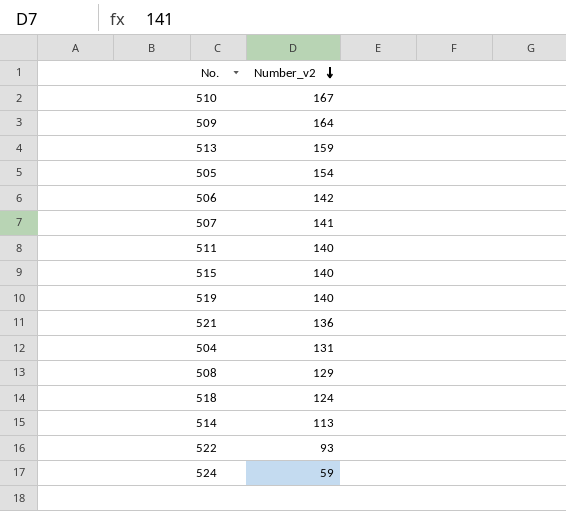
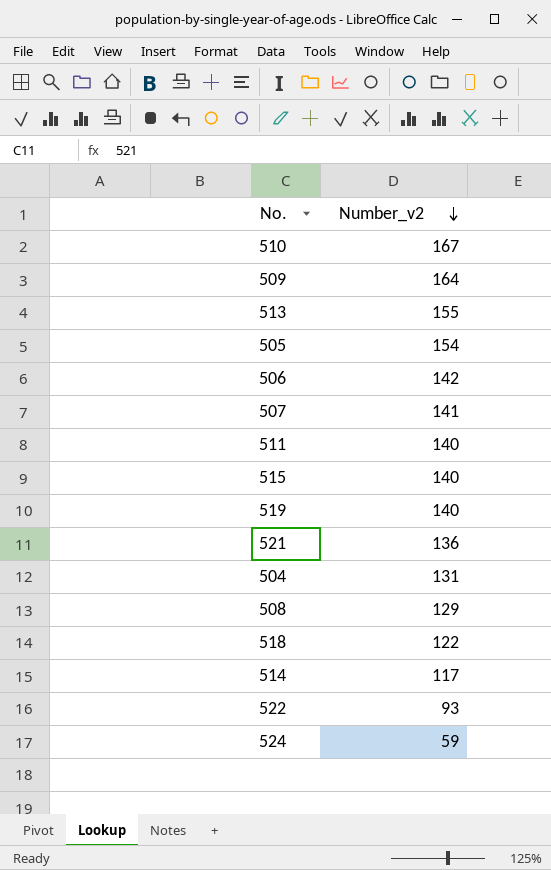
513 | Number_v2: 159 -> 155
518 | Number_v2: 124 -> 122
514 | Number_v2: 113 -> 117

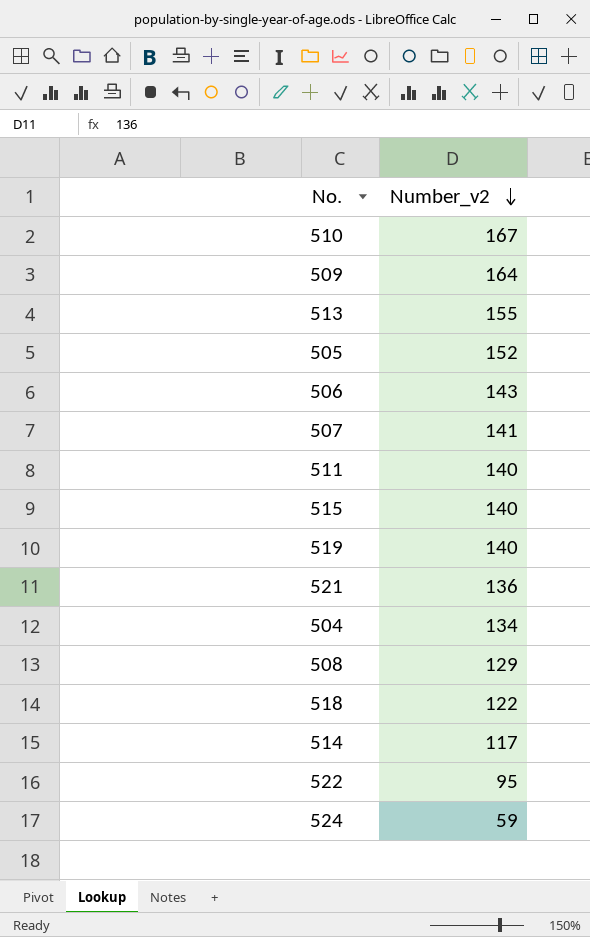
505 | Number_v2: 154 -> 152
506 | Number_v2: 142 -> 143
504 | Number_v2: 131 -> 134
522 | Number_v2: 93 -> 95

